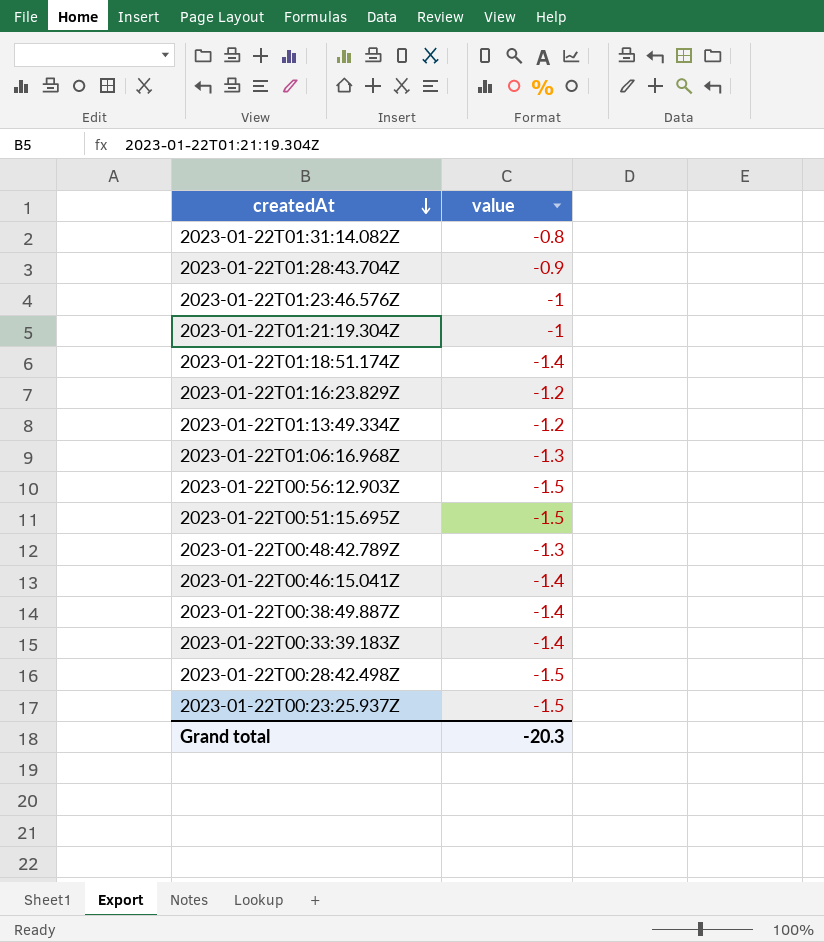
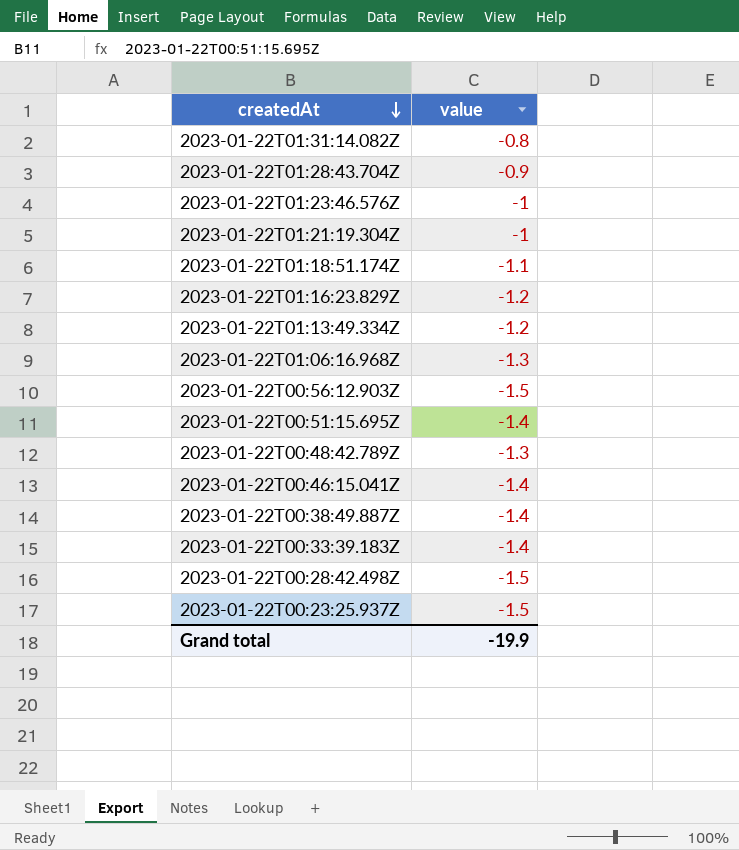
2023-01-22T01:18:51.174Z | value: -1.4 -> -1.1
2023-01-22T00:51:15.695Z | value: -1.5 -> -1.4
Grand total | value: -20.3 -> -19.9

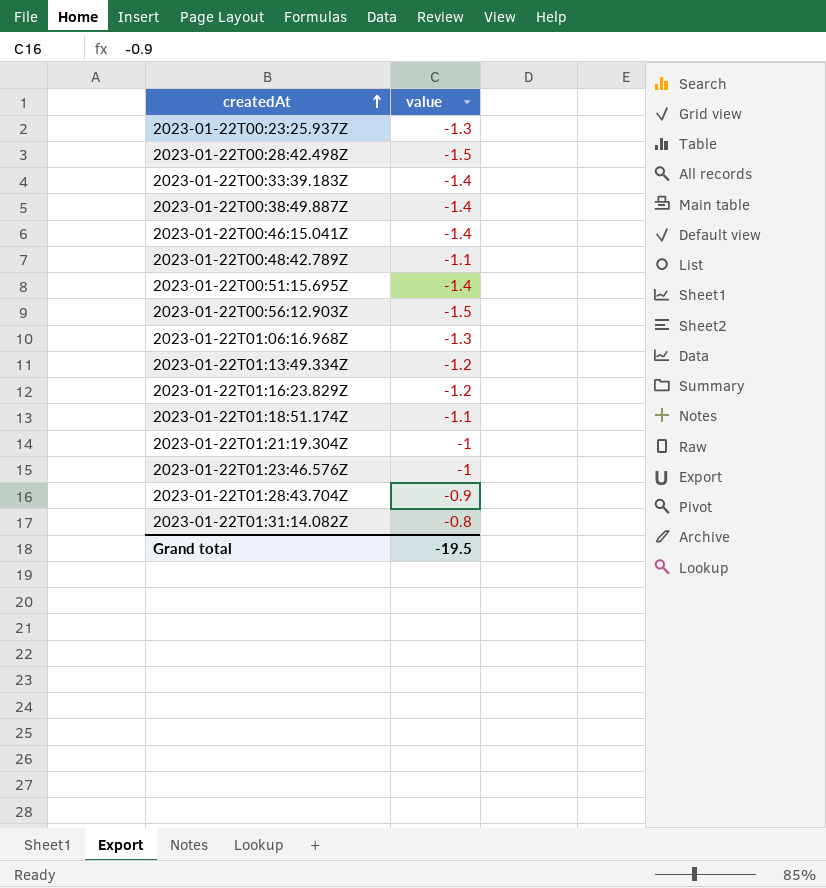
row order: createdAt descending -> createdAt ascending
2023-01-22T00:23:25.937Z | value: -1.5 -> -1.3
2023-01-22T00:48:42.789Z | value: -1.3 -> -1.1
Grand total | value: -19.9 -> -19.5

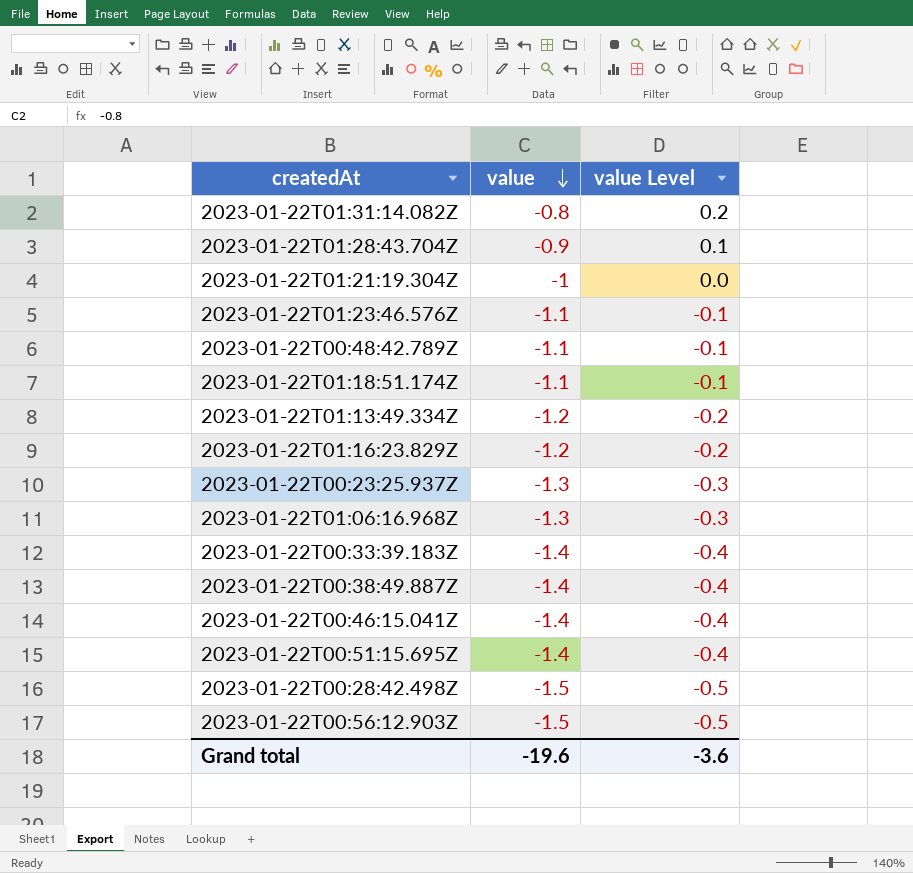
row order: createdAt ascending -> value descending
column value Level | formula: none -> [value] + 1
2023-01-22T01:23:46.576Z | value: -1 -> -1.1
Grand total | value: -19.5 -> -19.6

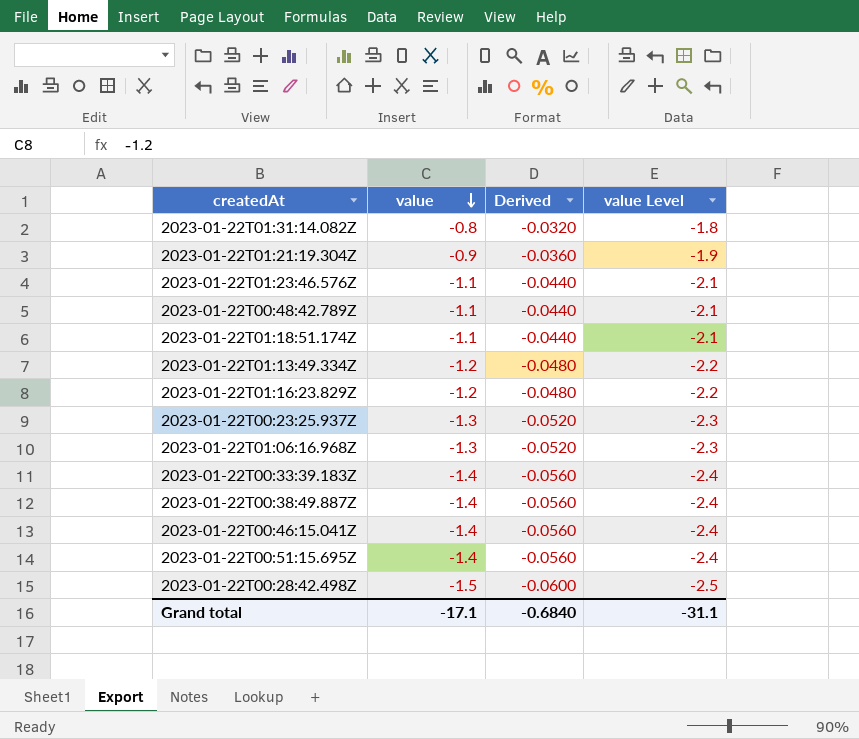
column Derived | formula: none -> [value] * 0.04
column value Level | formula: [value] + 1 -> [value] - 1
row 2023-01-22T01:28:43.704Z: -0.9 | 0.1 -> none
row 2023-01-22T00:56:12.903Z: -1.5 | -0.5 -> none
2023-01-22T01:21:19.304Z | value: -1 -> -0.9
Grand total | value: -19.6 -> -17.1
Grand total | value Level: -3.6 -> -31.1

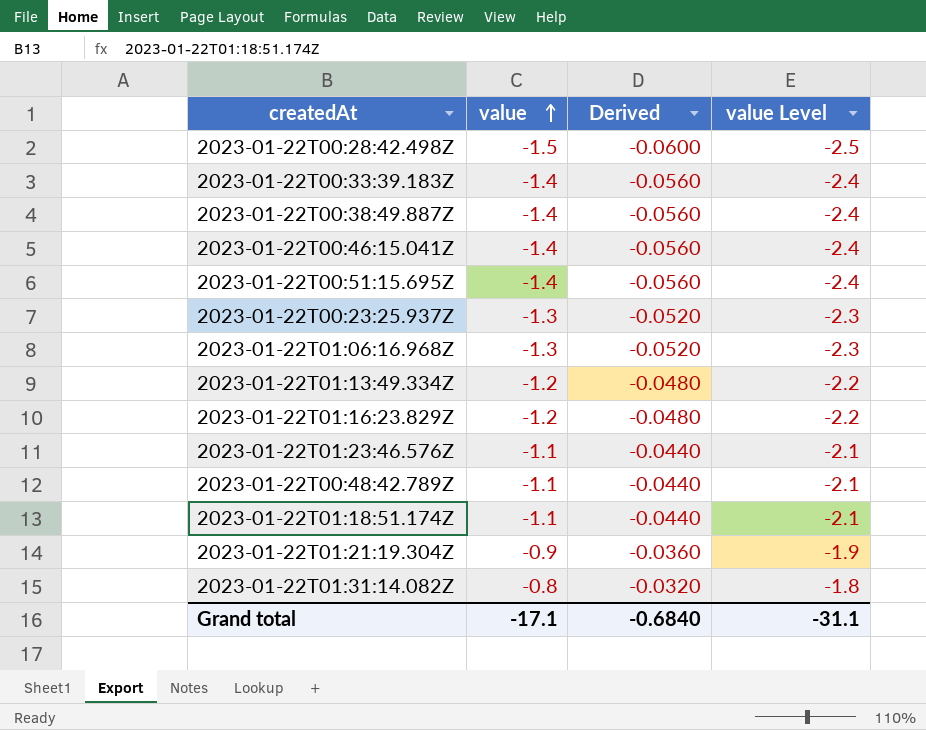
row order: value descending -> value ascending

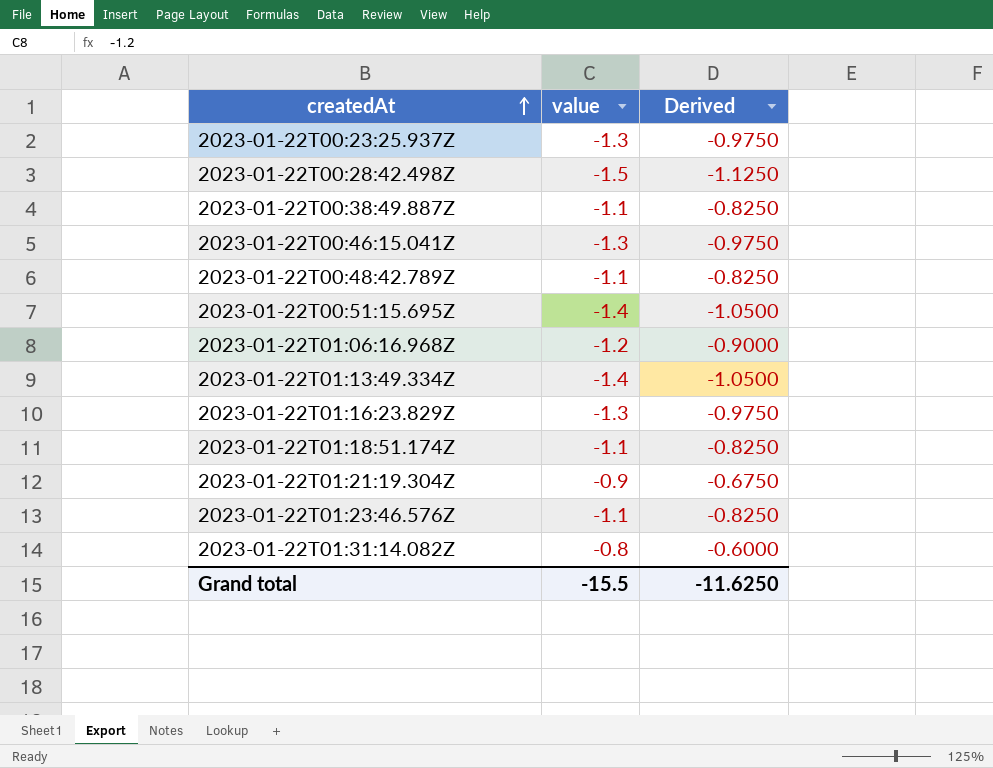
row order: value ascending -> createdAt ascending
column value Level | formula: [value] - 1 -> none
column Derived | formula: [value] * 0.04 -> [value] * 0.75
row 2023-01-22T00:33:39.183Z: -1.4 | -0.0560 | -2.4 -> none
2023-01-22T00:38:49.887Z | value: -1.4 -> -1.1
2023-01-22T00:46:15.041Z | value: -1.4 -> -1.3
2023-01-22T01:06:16.968Z | value: -1.3 -> -1.2
2023-01-22T01:13:49.334Z | value: -1.2 -> -1.4
2023-01-22T01:16:23.829Z | value: -1.2 -> -1.3
Grand total | value: -17.1 -> -15.5
Grand total | Derived: -0.6840 -> -11.6250

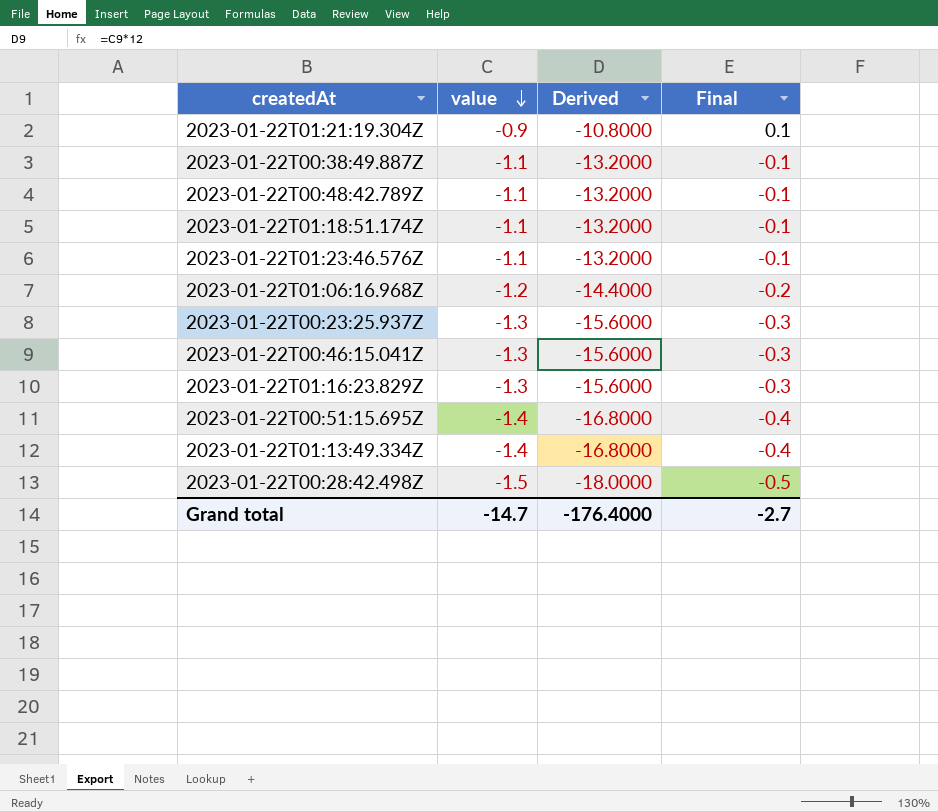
row order: createdAt ascending -> value descending
column Derived | formula: [value] * 0.75 -> [value] * 12
column Final | formula: none -> [value] + 1
row 2023-01-22T01:31:14.082Z: -0.8 | -0.6000 -> none
Grand total | value: -15.5 -> -14.7
Grand total | Derived: -11.6250 -> -176.4000

